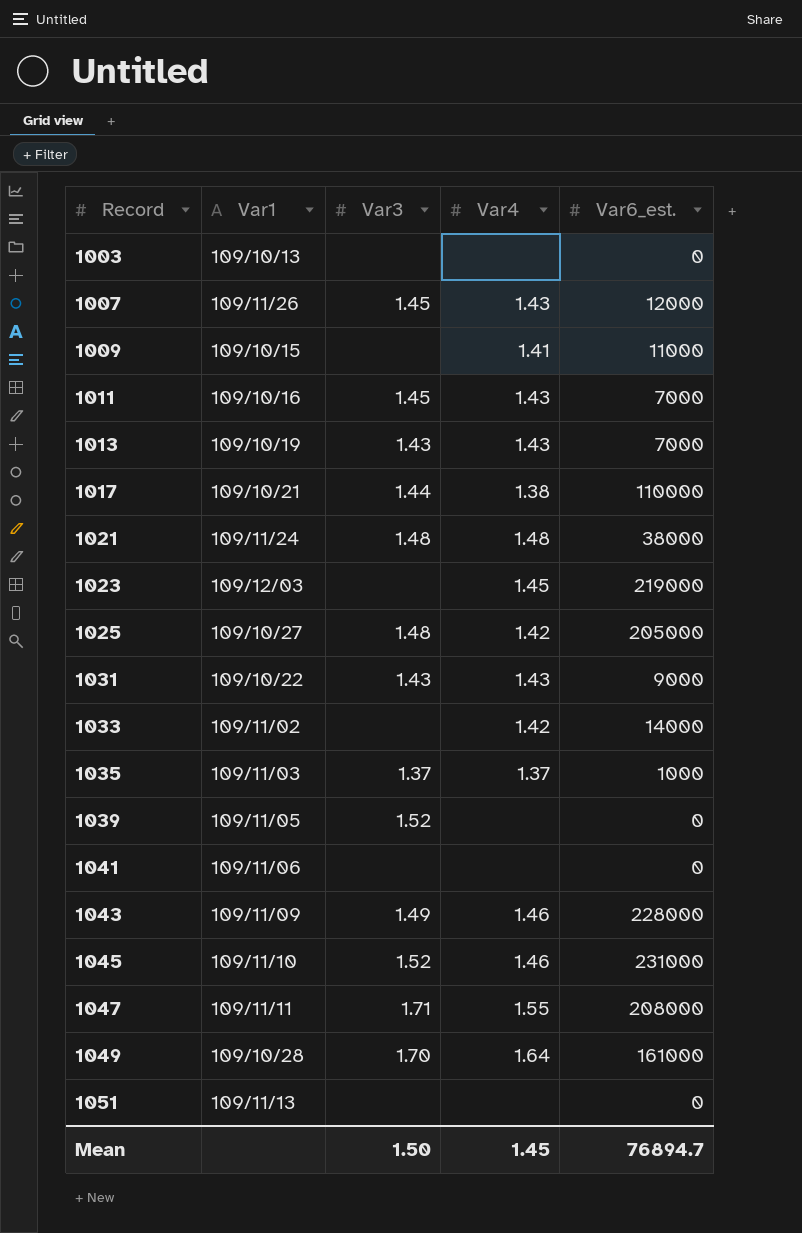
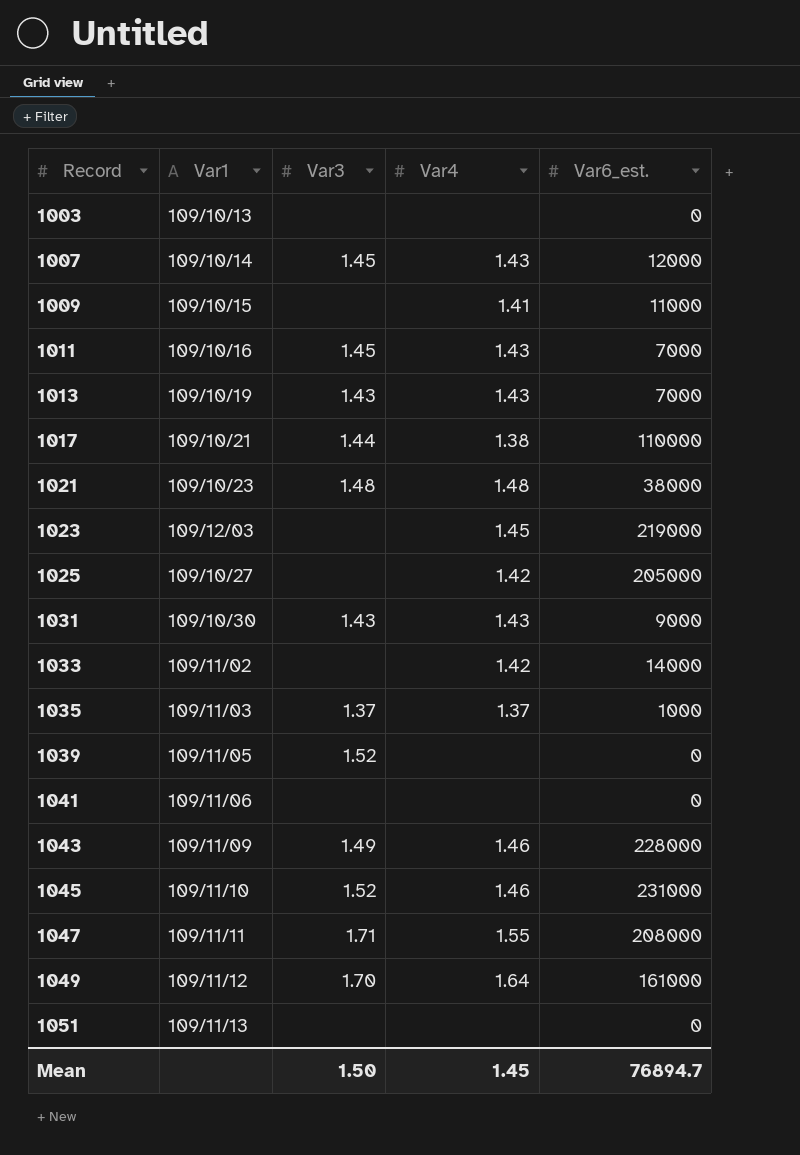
1007 | Var1: 109/11/26 -> 109/10/14
1021 | Var1: 109/11/24 -> 109/10/23
1025 | Var3: 1.48 -> none
1031 | Var1: 109/10/22 -> 109/10/30
1049 | Var1: 109/10/28 -> 109/11/12

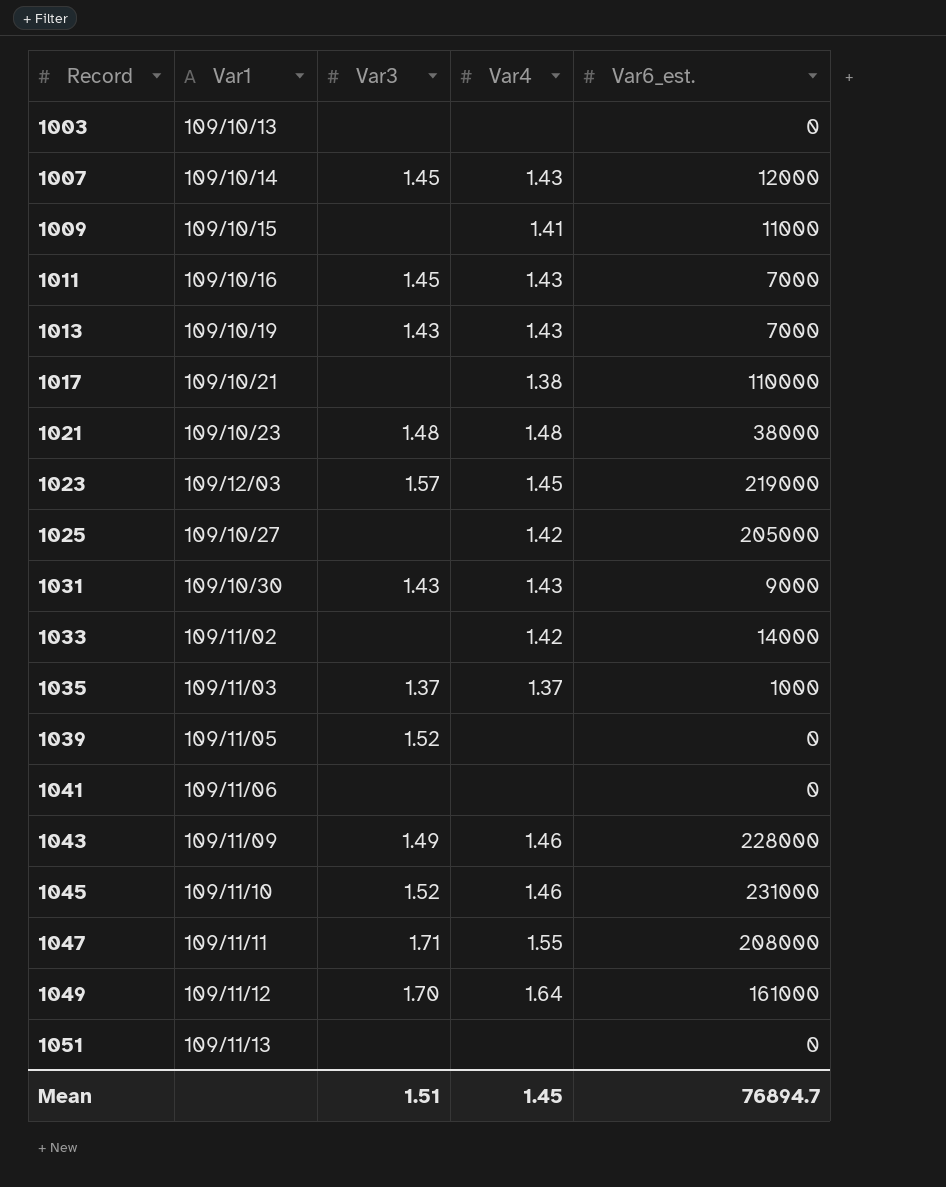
1017 | Var3: 1.44 -> none
1023 | Var3: none -> 1.57
Mean | Var3: 1.50 -> 1.51

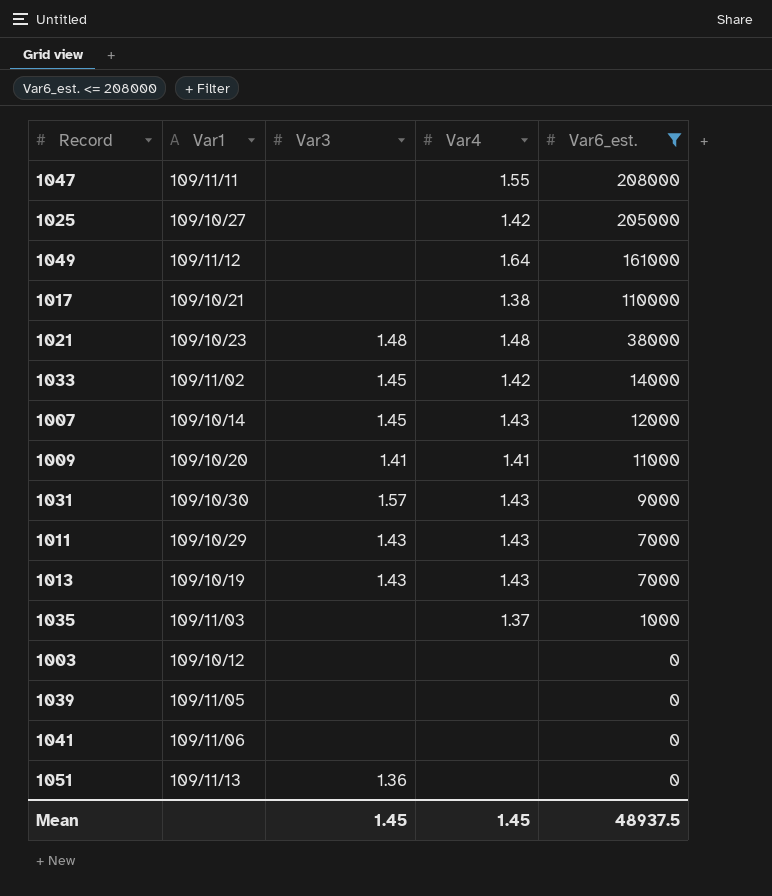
filter: none -> Var6_est. <= 208000
row order: Record ascending -> Var6_est. descending
1047 | Var3: 1.71 -> none
1049 | Var3: 1.70 -> none
1033 | Var3: none -> 1.45
1009 | Var1: 109/10/15 -> 109/10/20
1009 | Var3: none -> 1.41
1031 | Var3: 1.43 -> 1.57
1011 | Var1: 109/10/16 -> 109/10/29
1011 | Var3: 1.45 -> 1.43
1035 | Var3: 1.37 -> none
1003 | Var1: 109/10/13 -> 109/10/12
1039 | Var3: 1.52 -> none
1051 | Var3: none -> 1.36
Mean | Var3: 1.51 -> 1.45
Mean | Var6_est.: 76894.7 -> 48937.5

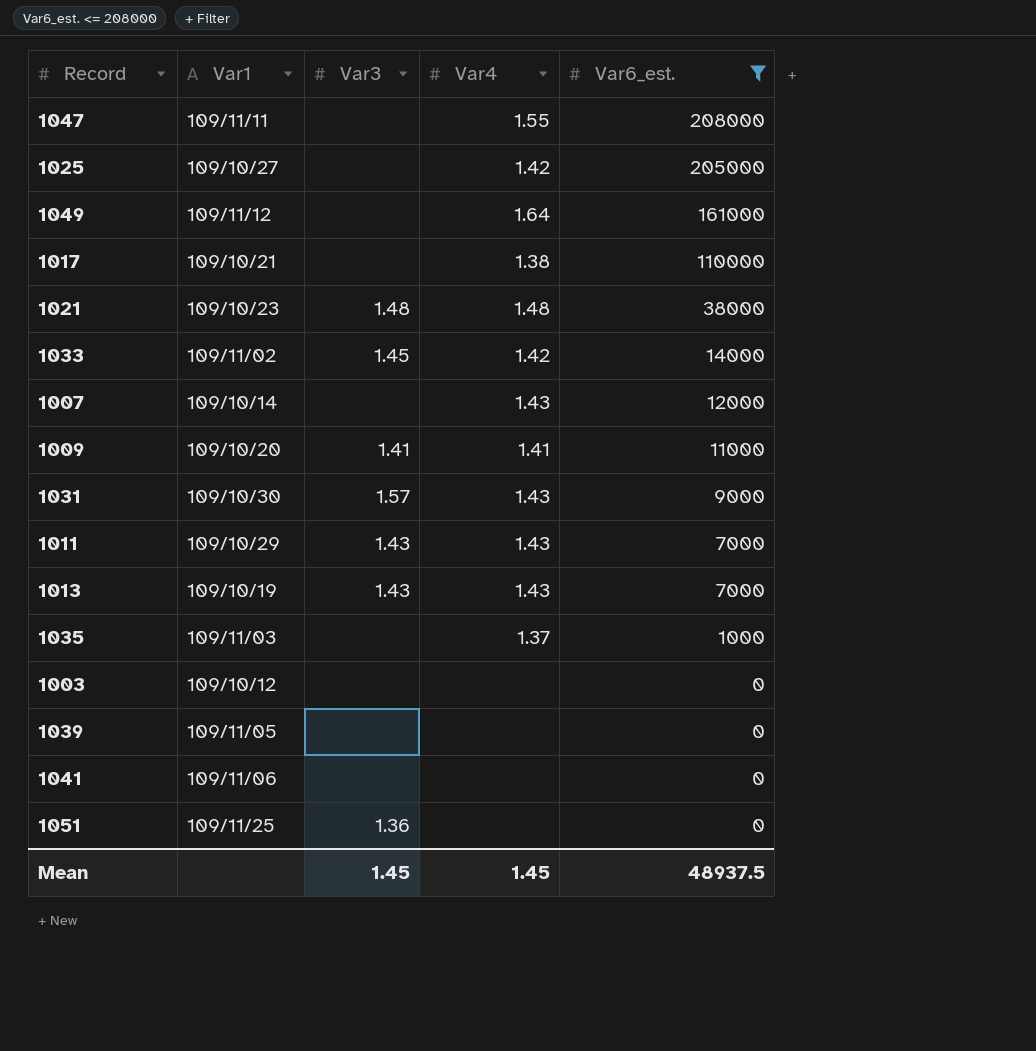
1007 | Var3: 1.45 -> none
1051 | Var1: 109/11/13 -> 109/11/25

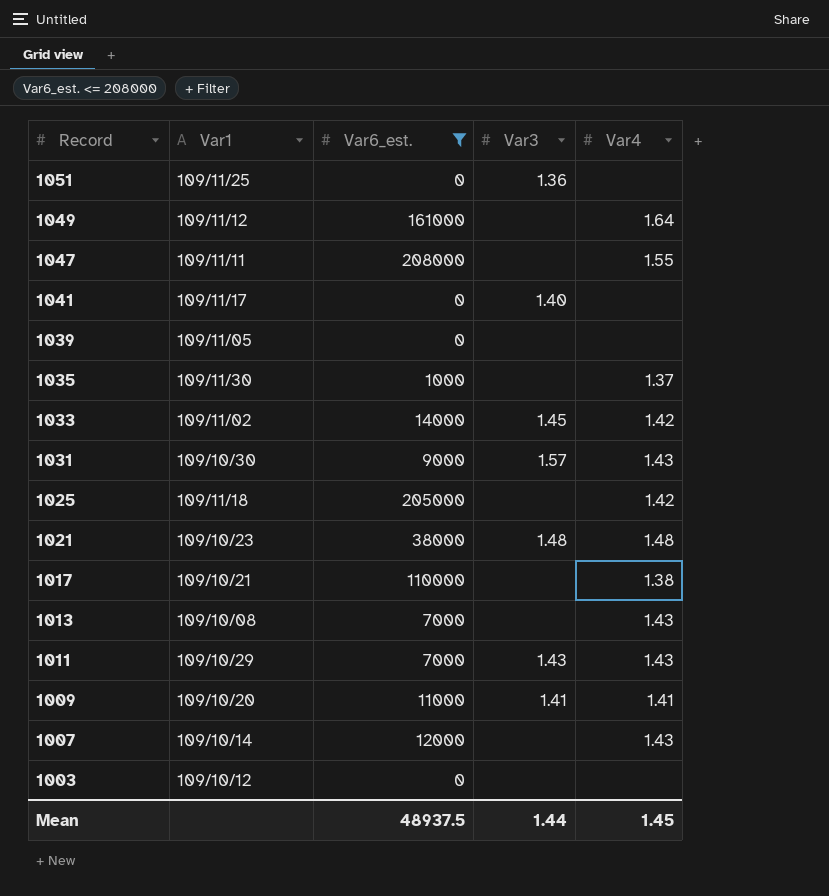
row order: Var6_est. descending -> Record descending
column Var6_est. | position: 5 -> 3
1041 | Var1: 109/11/06 -> 109/11/17
1041 | Var3: none -> 1.40
1035 | Var1: 109/11/03 -> 109/11/30
1025 | Var1: 109/10/27 -> 109/11/18
1013 | Var1: 109/10/19 -> 109/10/08
1013 | Var3: 1.43 -> none
Mean | Var3: 1.45 -> 1.44

